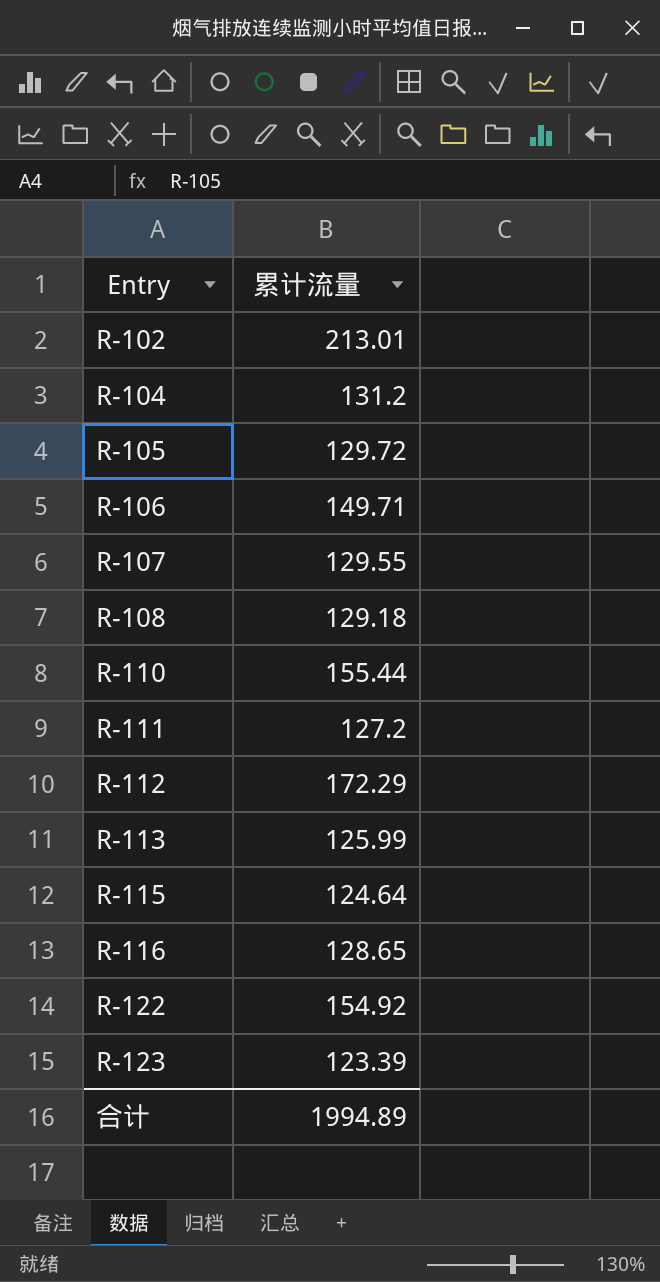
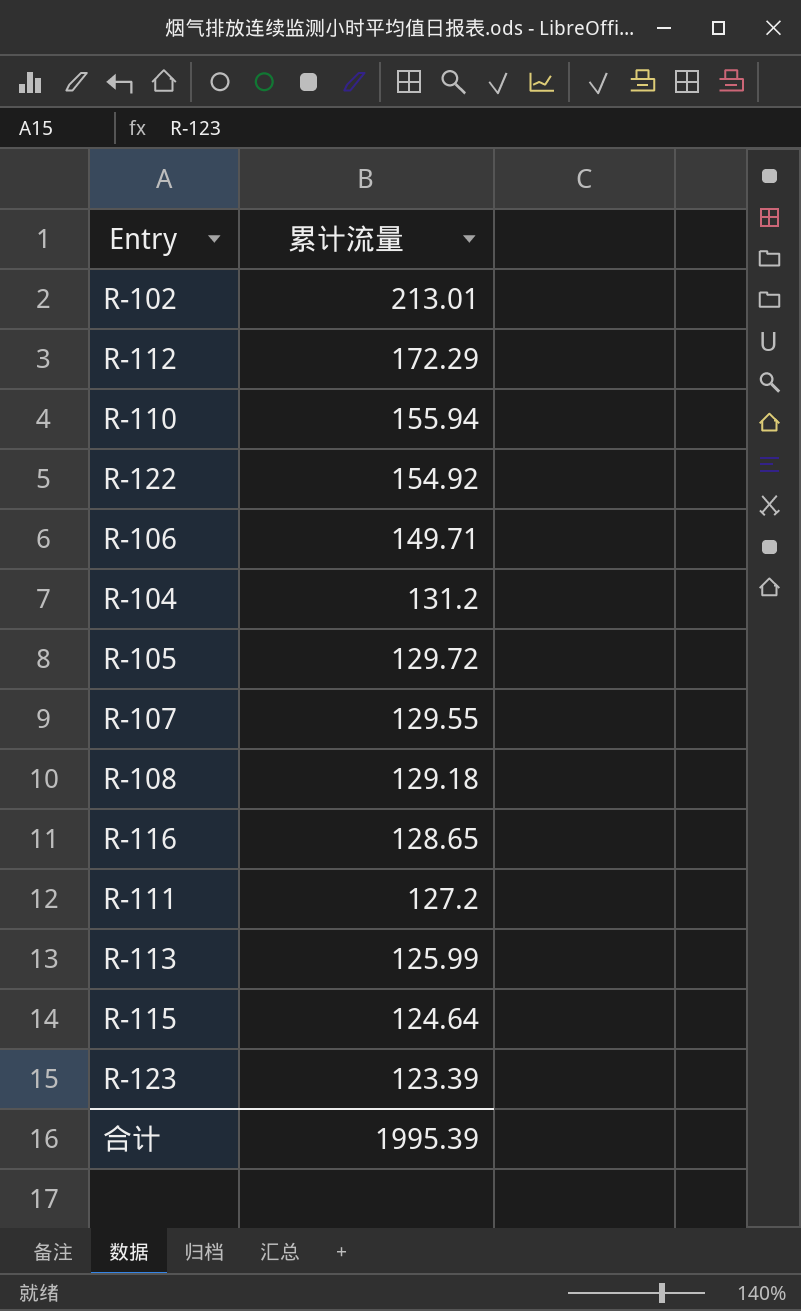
row order: Entry ascending -> 累计流量 descending
R-110 | 累计流量: 155.44 -> 155.94
合计 | 累计流量: 1994.89 -> 1995.39

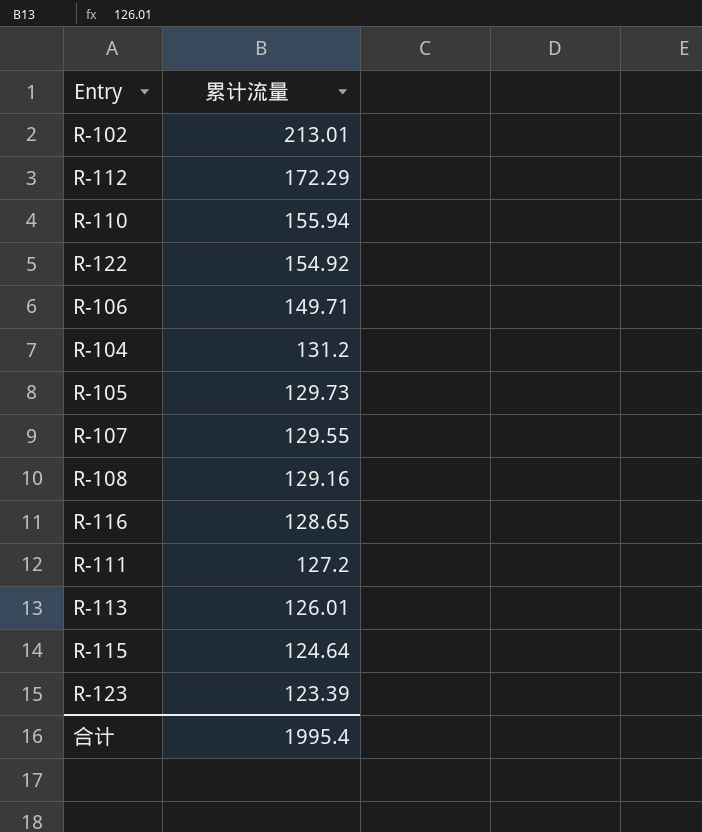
R-105 | 累计流量: 129.72 -> 129.73
R-108 | 累计流量: 129.18 -> 129.16
R-113 | 累计流量: 125.99 -> 126.01
合计 | 累计流量: 1995.39 -> 1995.4

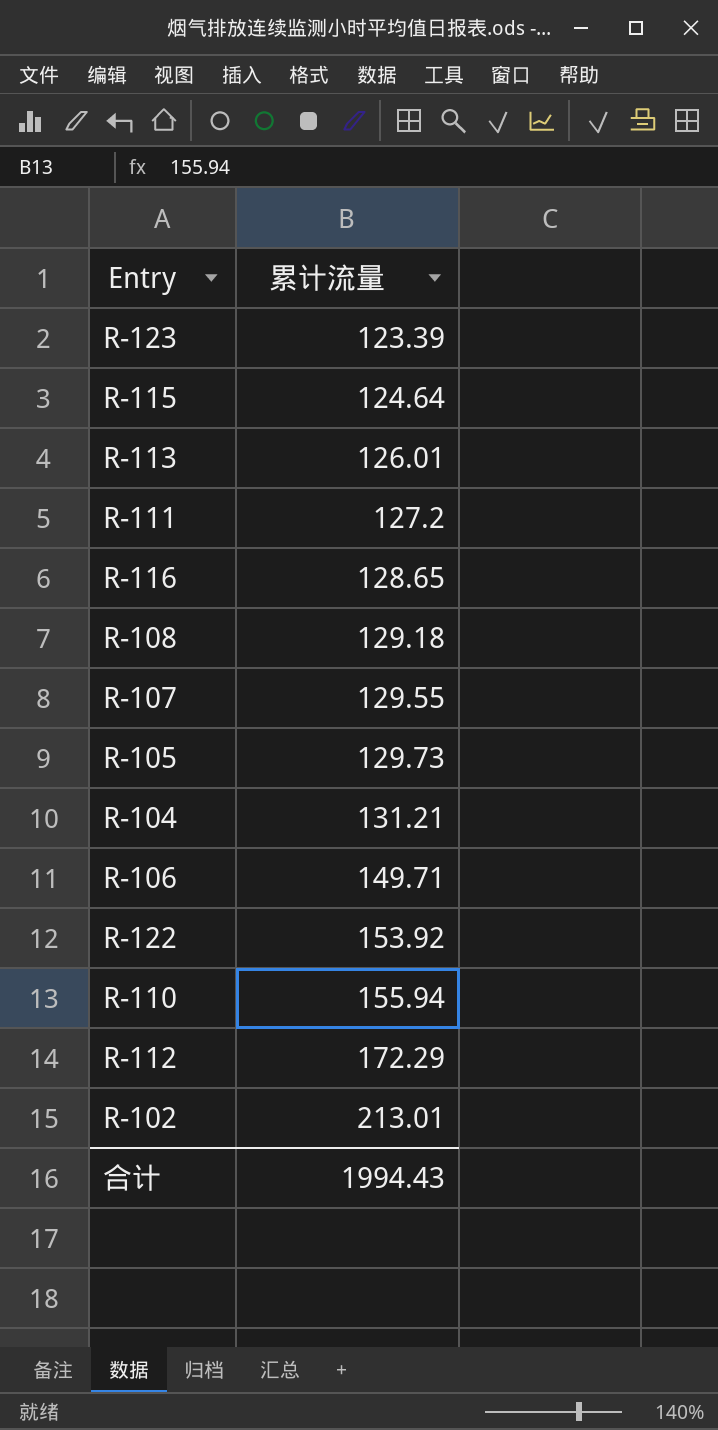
row order: 累计流量 descending -> 累计流量 ascending
R-108 | 累计流量: 129.16 -> 129.18
R-104 | 累计流量: 131.2 -> 131.21
R-122 | 累计流量: 154.92 -> 153.92
合计 | 累计流量: 1995.4 -> 1994.43

